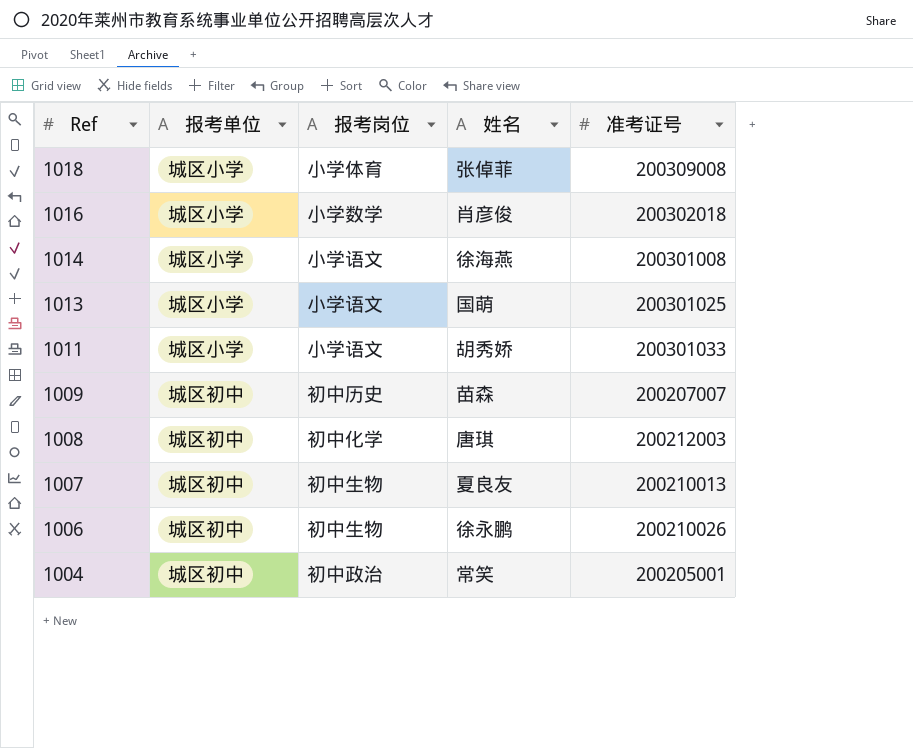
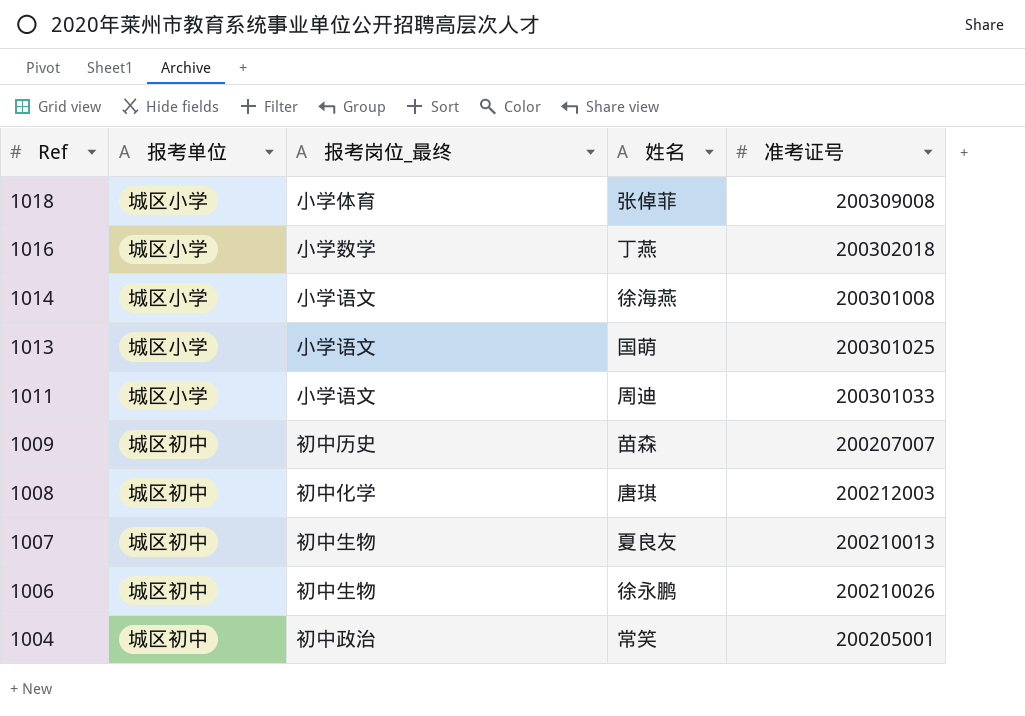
column name: 报考岗位 -> 报考岗位_最终
1016 | 姓名: 肖彦俊 -> 丁燕
1011 | 姓名: 胡秀娇 -> 周迪

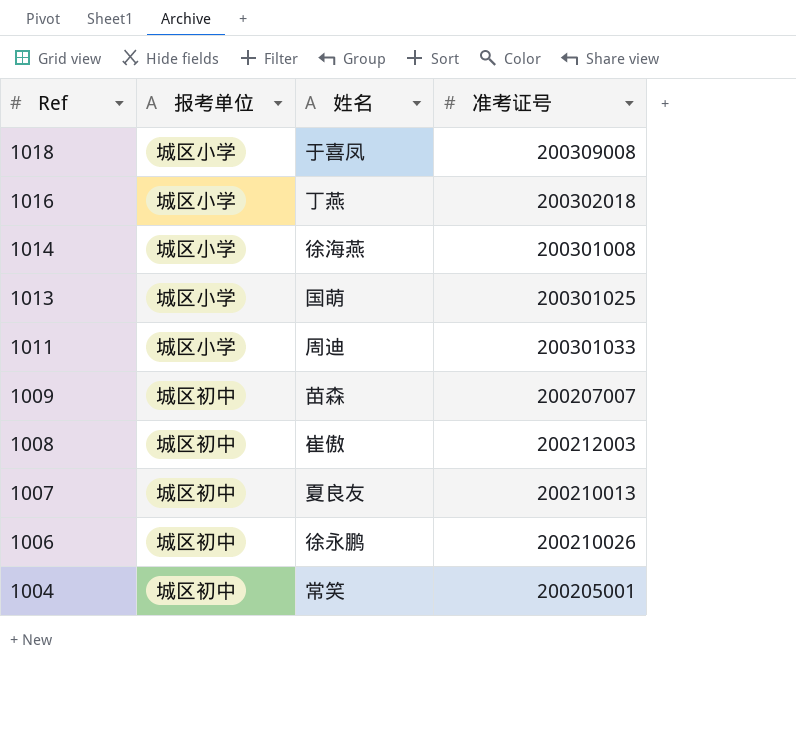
column 报考岗位_最终 | position: 3 -> none
1018 | 姓名: 张倬菲 -> 于喜凤
1008 | 姓名: 唐琪 -> 崔傲

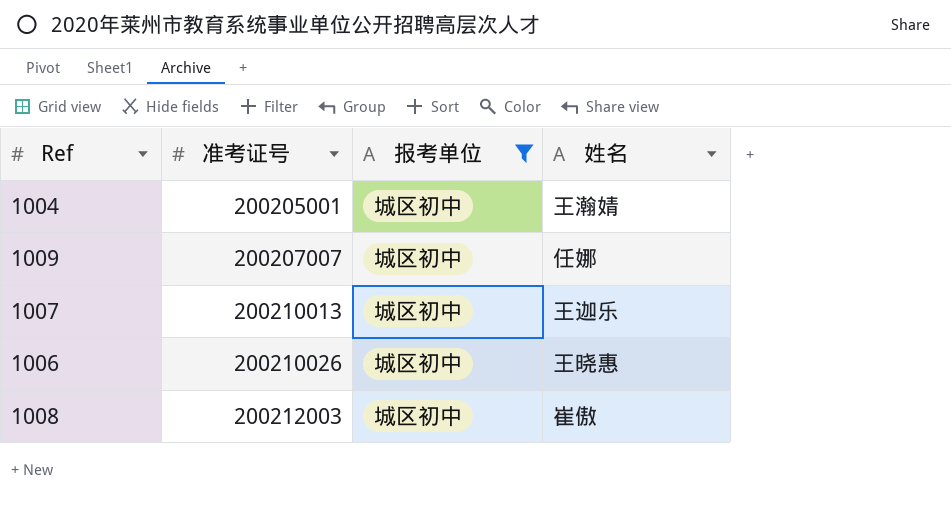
filter: none -> 报考单位 = 城区初中
row order: Ref descending -> 准考证号 ascending
column 准考证号 | position: 4 -> 2
1004 | 姓名: 常笑 -> 王瀚婧
1009 | 姓名: 苗森 -> 任娜
1007 | 姓名: 夏良友 -> 王迦乐
1006 | 姓名: 徐永鹏 -> 王晓惠

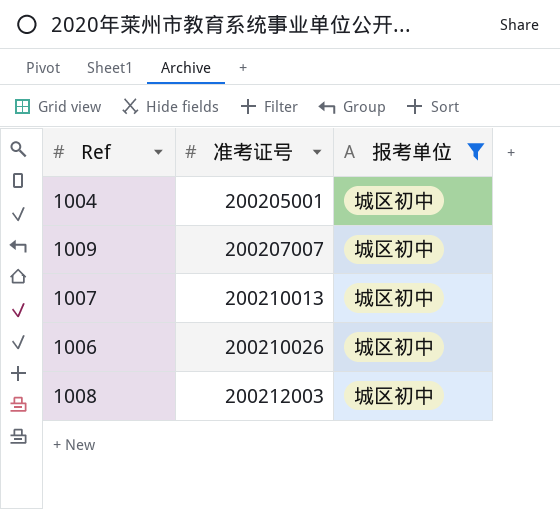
column 姓名 | position: 4 -> none

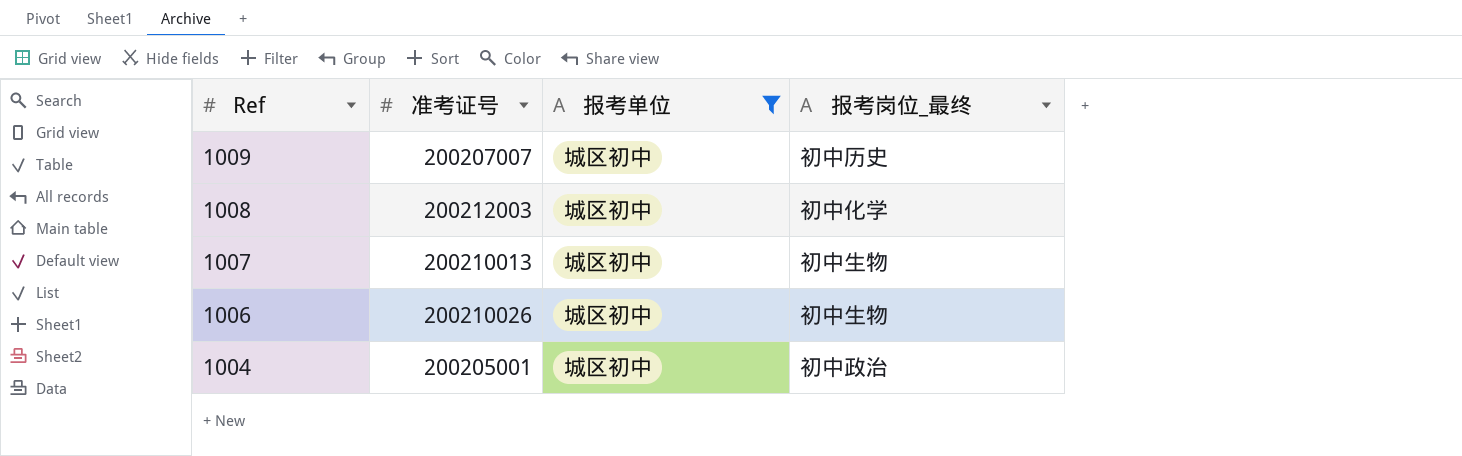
row order: 准考证号 ascending -> Ref descending
column 报考岗位_最终 | position: none -> 4

